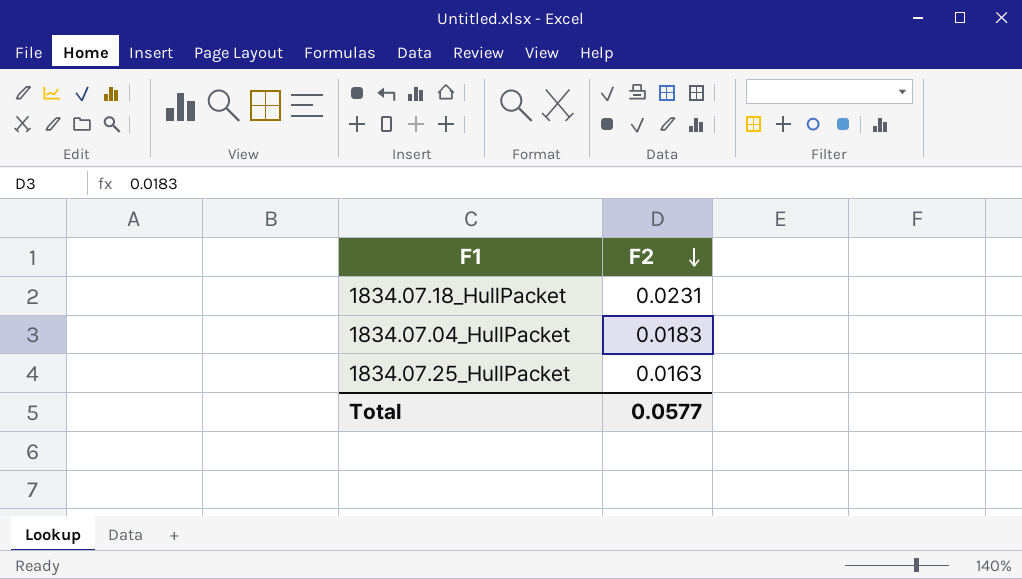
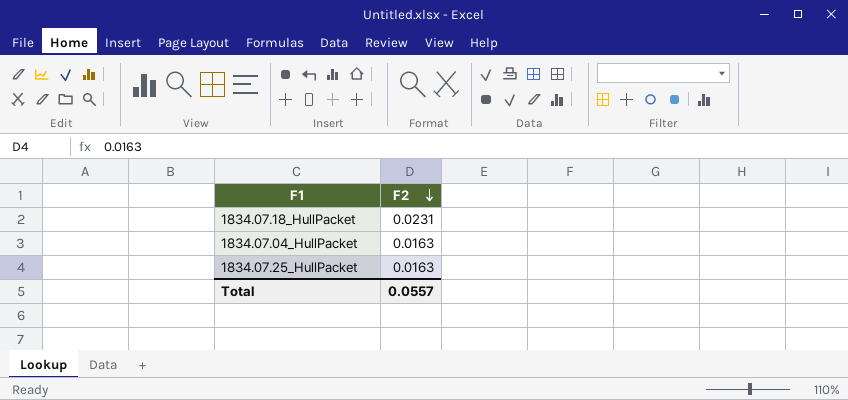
1834.07.04_HullPacket | F2: 0.0183 -> 0.0163
Total | F2: 0.0577 -> 0.0557

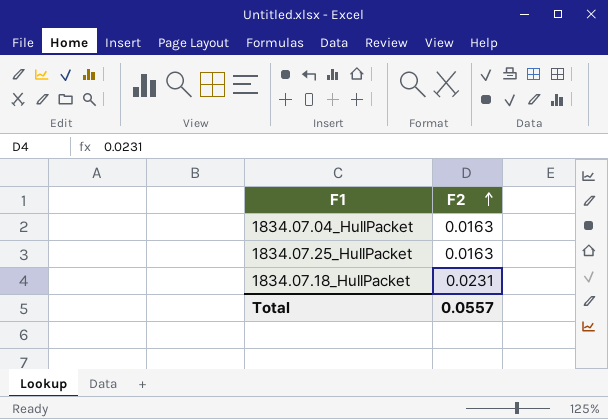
row order: F2 descending -> F2 ascending

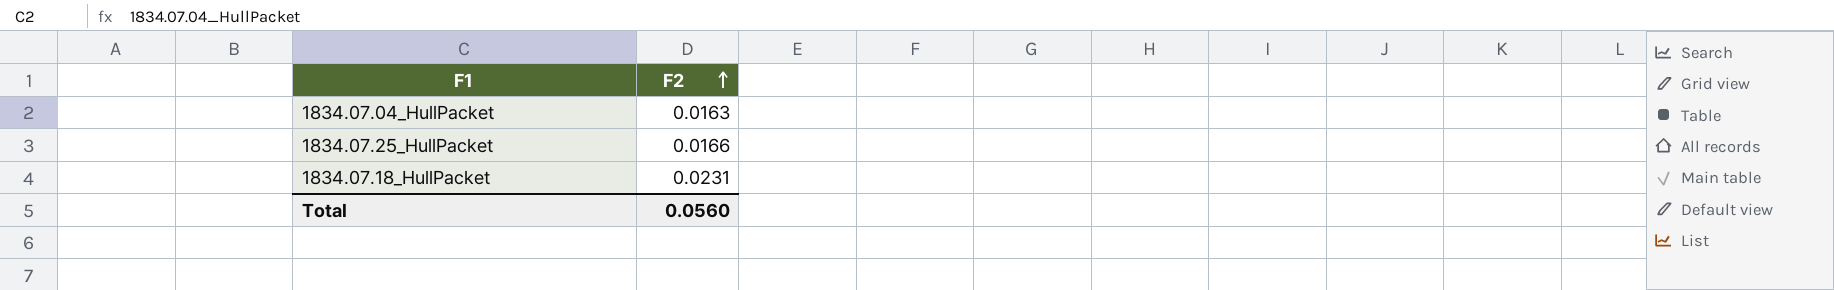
1834.07.25_HullPacket | F2: 0.0163 -> 0.0166
Total | F2: 0.0557 -> 0.0560

